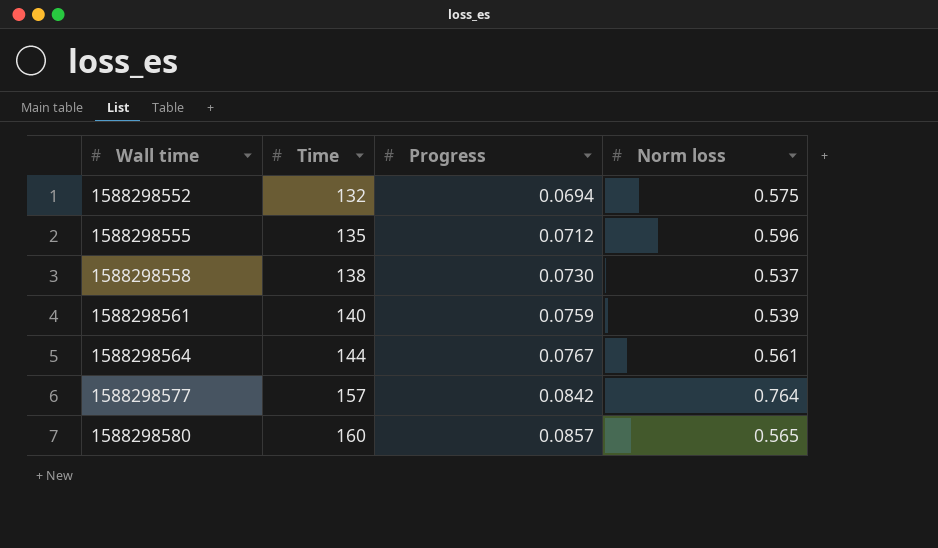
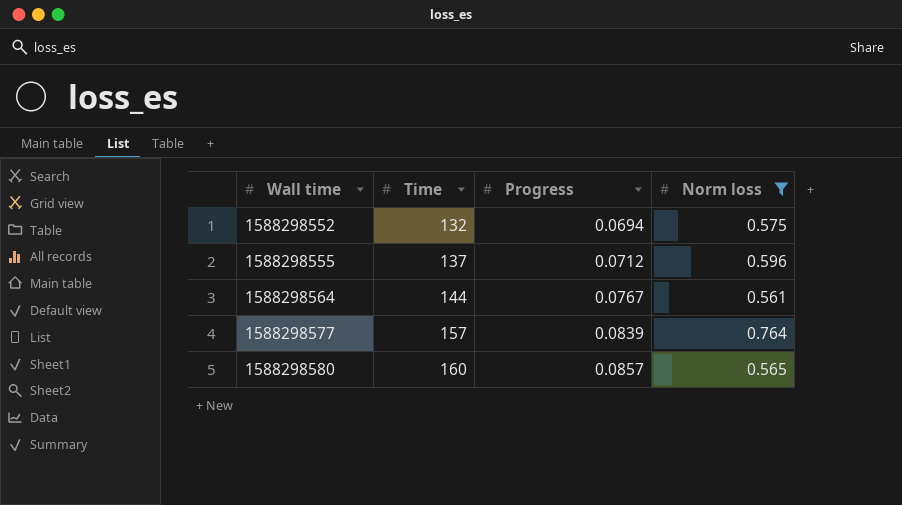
filter: none -> Norm loss >= 0.561
1588298555 | Time: 135 -> 137
1588298577 | Progress: 0.0842 -> 0.0839

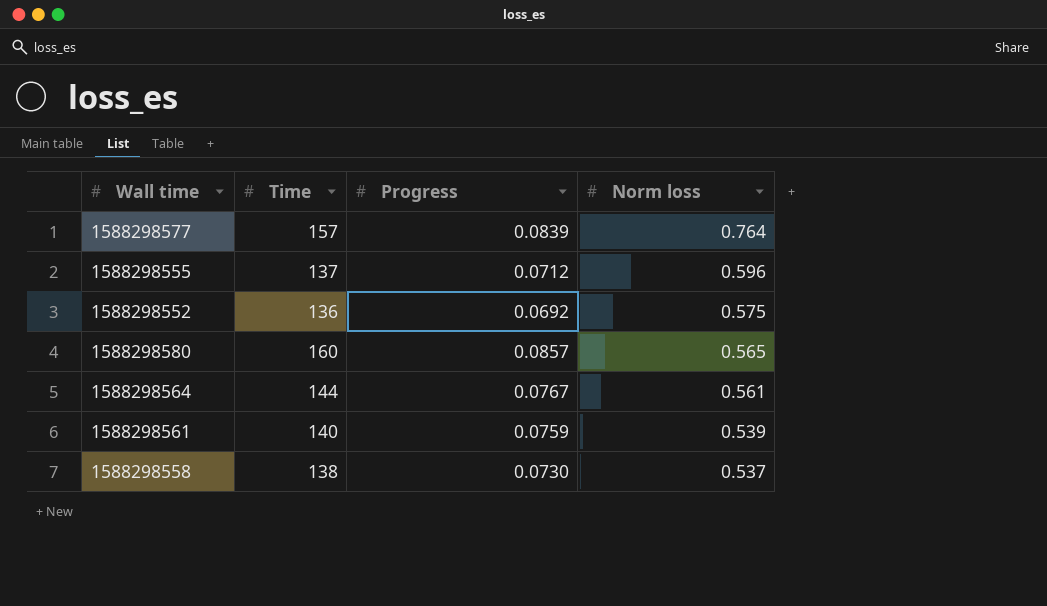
filter: Norm loss >= 0.561 -> none
row order: Wall time ascending -> Norm loss descending
1588298552 | Time: 132 -> 136
1588298552 | Progress: 0.0694 -> 0.0692

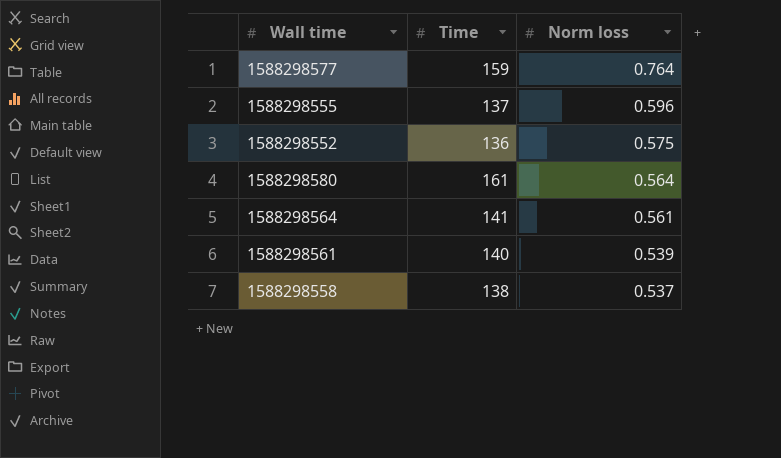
column Progress | position: 3 -> none
1588298577 | Time: 157 -> 159
1588298580 | Time: 160 -> 161
1588298580 | Norm loss: 0.565 -> 0.564
1588298564 | Time: 144 -> 141

